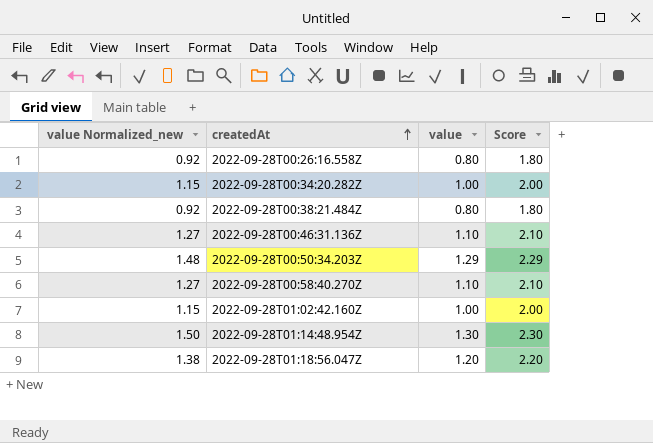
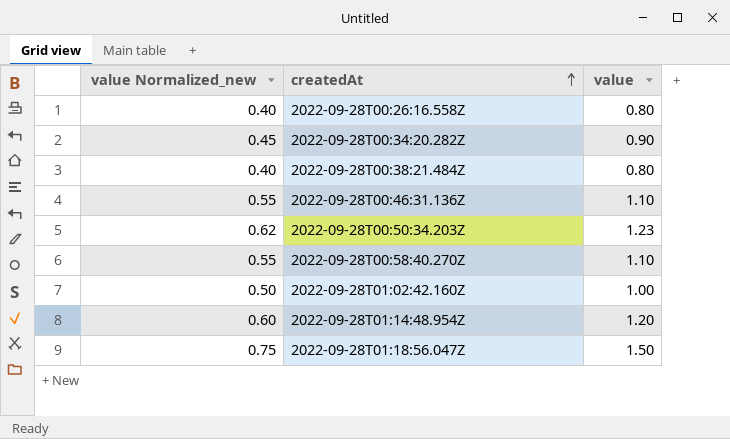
column Score | formula: [value] + 1 -> none
column value Normalized_new | formula: [value] * 1.15 -> [value] * 0.5
2022-09-28T00:34:20.282Z | value: 1.00 -> 0.90
2022-09-28T00:50:34.203Z | value: 1.29 -> 1.23
2022-09-28T01:14:48.954Z | value: 1.30 -> 1.20
2022-09-28T01:18:56.047Z | value: 1.20 -> 1.50

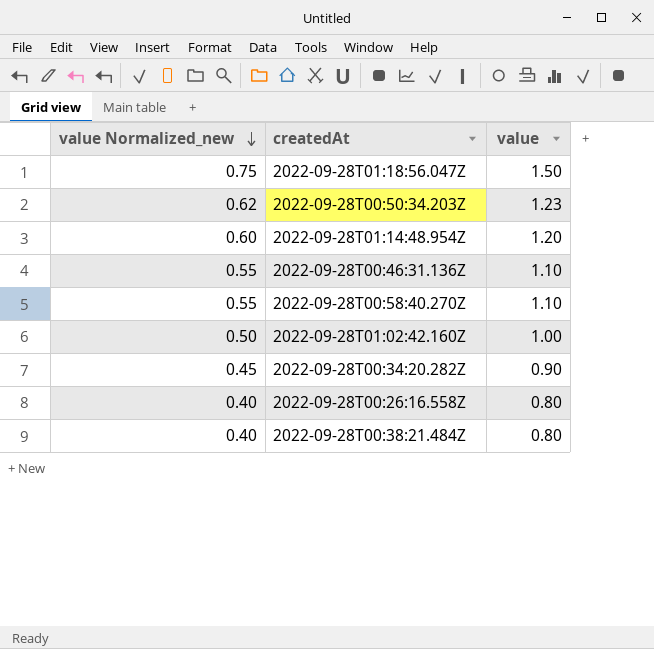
row order: createdAt ascending -> value Normalized_new descending

